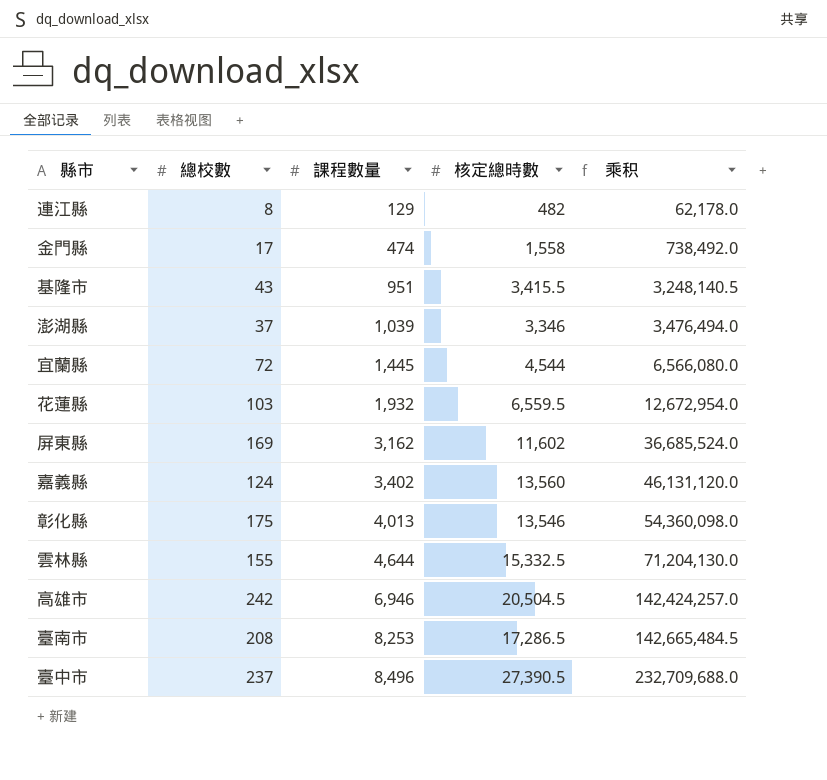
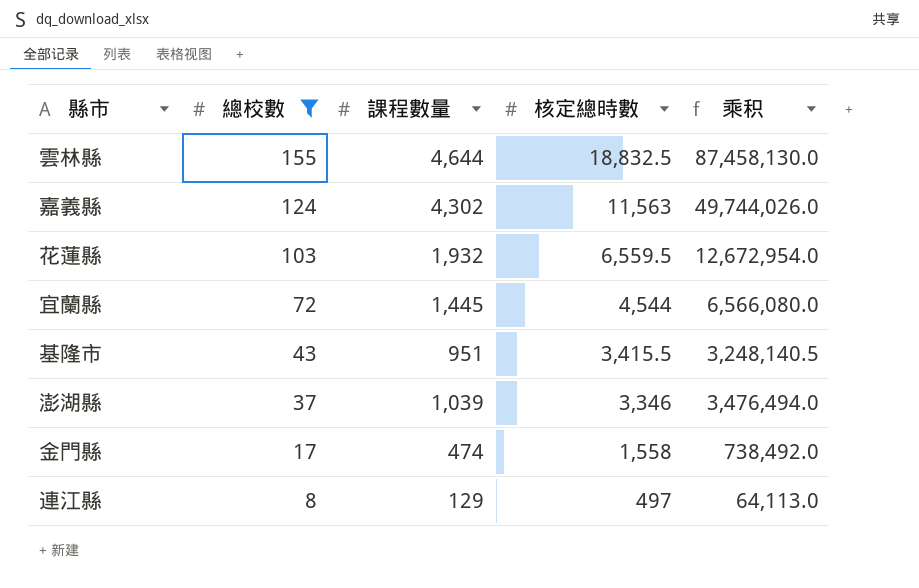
filter: none -> 總校數 <= 155
row order: 課程數量 ascending -> 總校數 descending
雲林縣 | 核定總時數: 15,332.5 -> 18,832.5
雲林縣 | 乘积: 71,204,130.0 -> 87,458,130.0
嘉義縣 | 課程數量: 3,402 -> 4,302
嘉義縣 | 核定總時數: 13,560 -> 11,563
嘉義縣 | 乘积: 46,131,120.0 -> 49,744,026.0
連江縣 | 核定總時數: 482 -> 497
連江縣 | 乘积: 62,178.0 -> 64,113.0

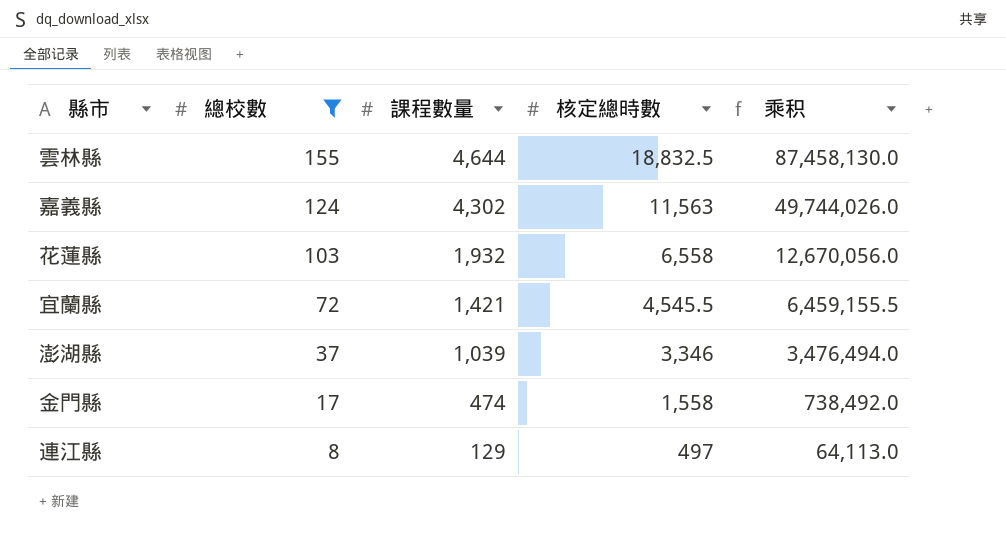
row 基隆市: 43 | 951 | 3,415.5 | 3,248,140.5 -> none
花蓮縣 | 核定總時數: 6,559.5 -> 6,558
花蓮縣 | 乘积: 12,672,954.0 -> 12,670,056.0
宜蘭縣 | 課程數量: 1,445 -> 1,421
宜蘭縣 | 核定總時數: 4,544 -> 4,545.5
宜蘭縣 | 乘积: 6,566,080.0 -> 6,459,155.5

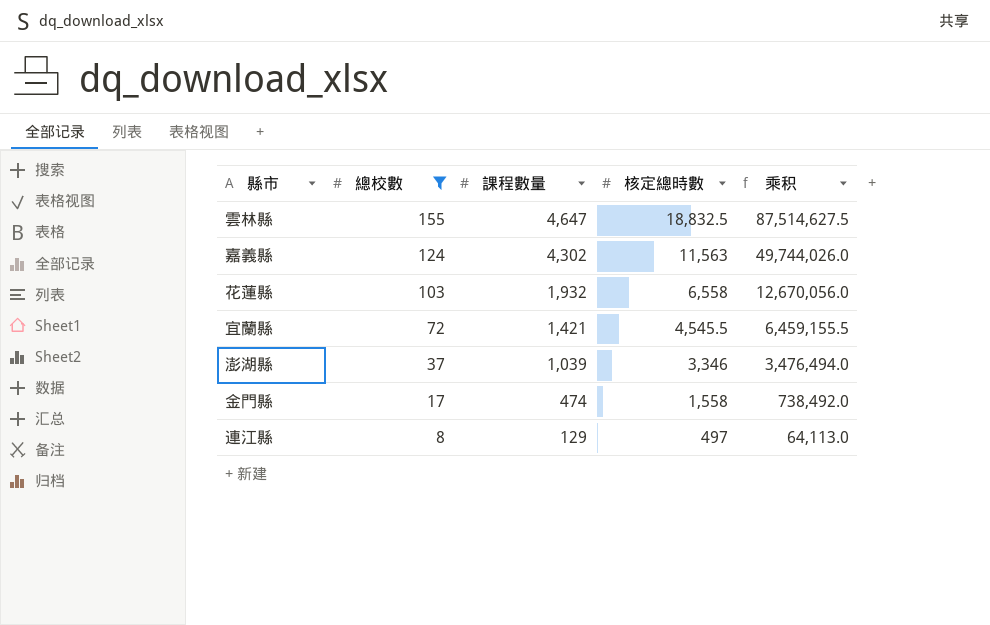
雲林縣 | 課程數量: 4,644 -> 4,647
雲林縣 | 乘积: 87,458,130.0 -> 87,514,627.5

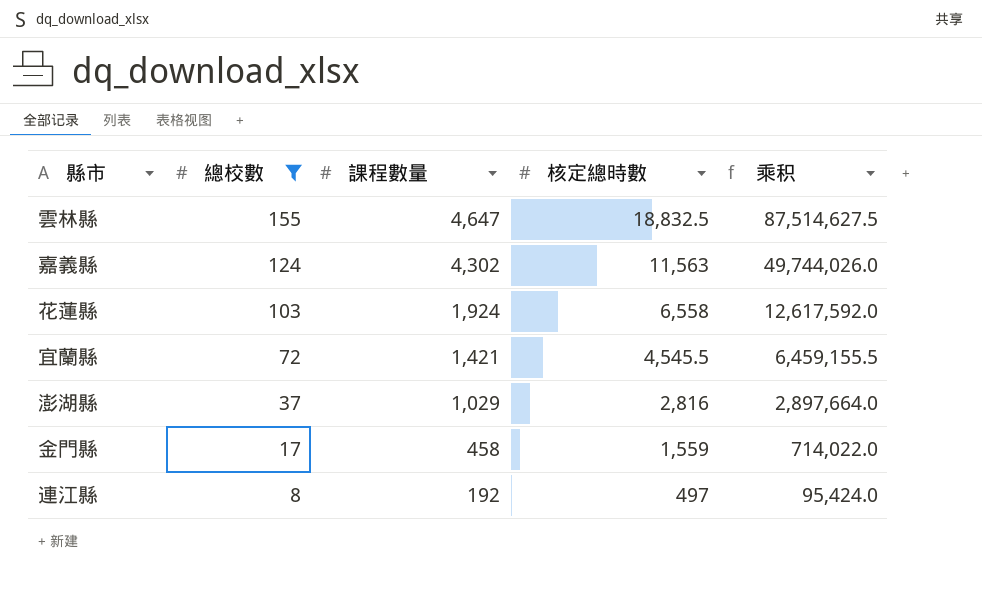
花蓮縣 | 課程數量: 1,932 -> 1,924
花蓮縣 | 乘积: 12,670,056.0 -> 12,617,592.0
澎湖縣 | 課程數量: 1,039 -> 1,029
澎湖縣 | 核定總時數: 3,346 -> 2,816
澎湖縣 | 乘积: 3,476,494.0 -> 2,897,664.0
金門縣 | 課程數量: 474 -> 458
金門縣 | 核定總時數: 1,558 -> 1,559
金門縣 | 乘积: 738,492.0 -> 714,022.0
連江縣 | 課程數量: 129 -> 192
連江縣 | 乘积: 64,113.0 -> 95,424.0

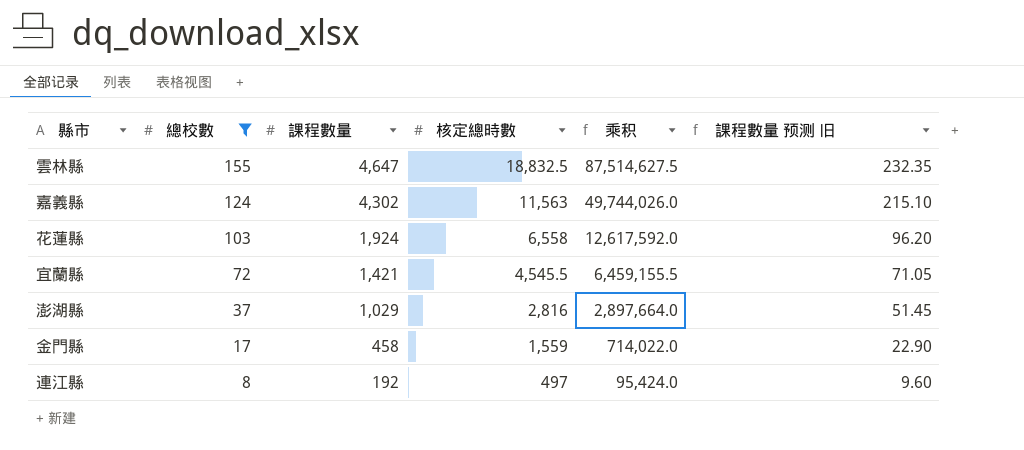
column 課程數量 预测 旧 | formula: none -> [課程數量] * 0.05

